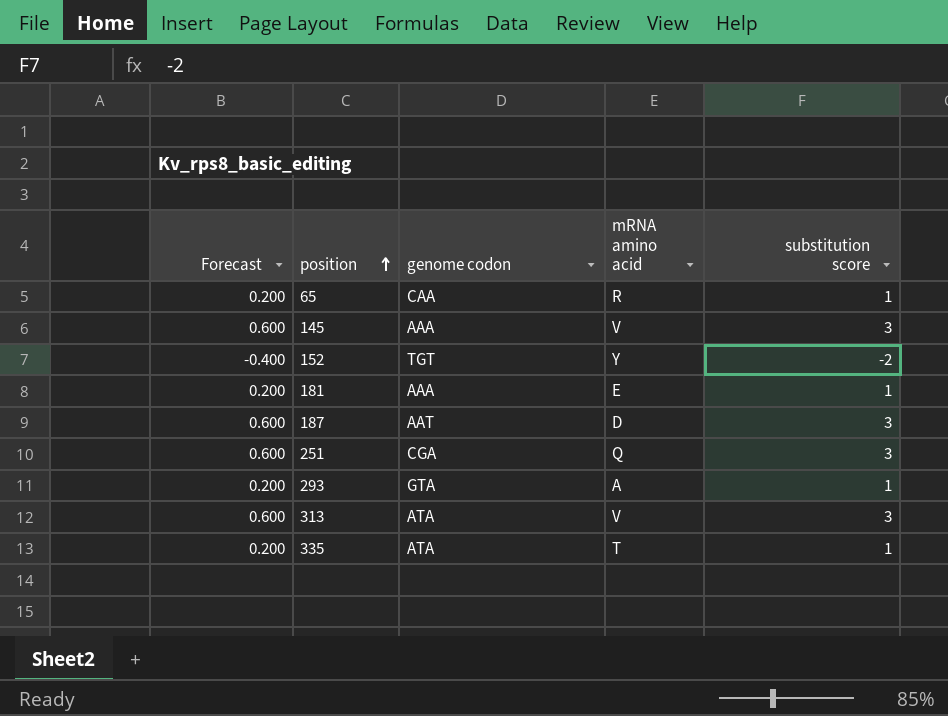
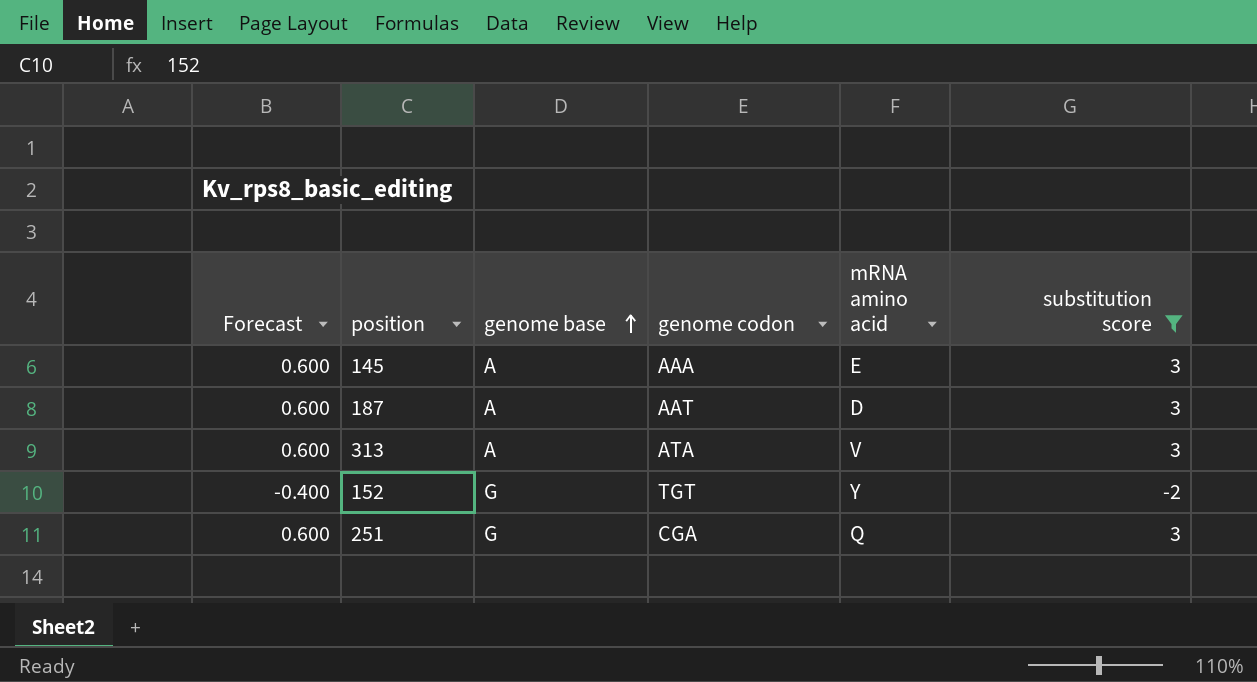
filter: none -> substitution score != 1
row order: position ascending -> genome base ascending
column genome base | position: none -> 3
145 | mRNA amino acid: V -> E

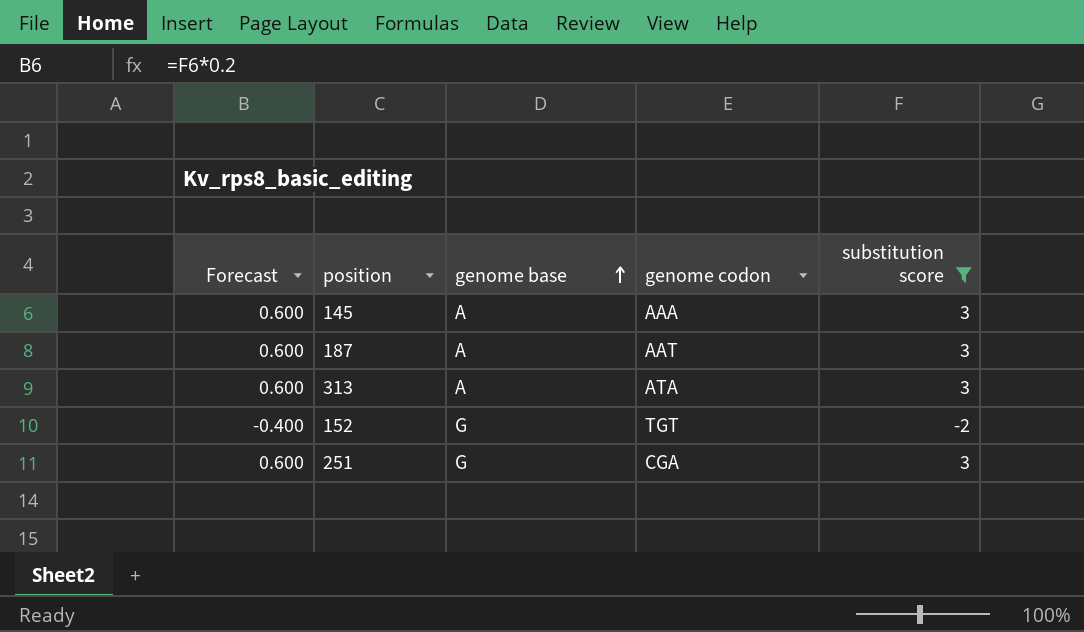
column mRNA amino acid | position: 5 -> none

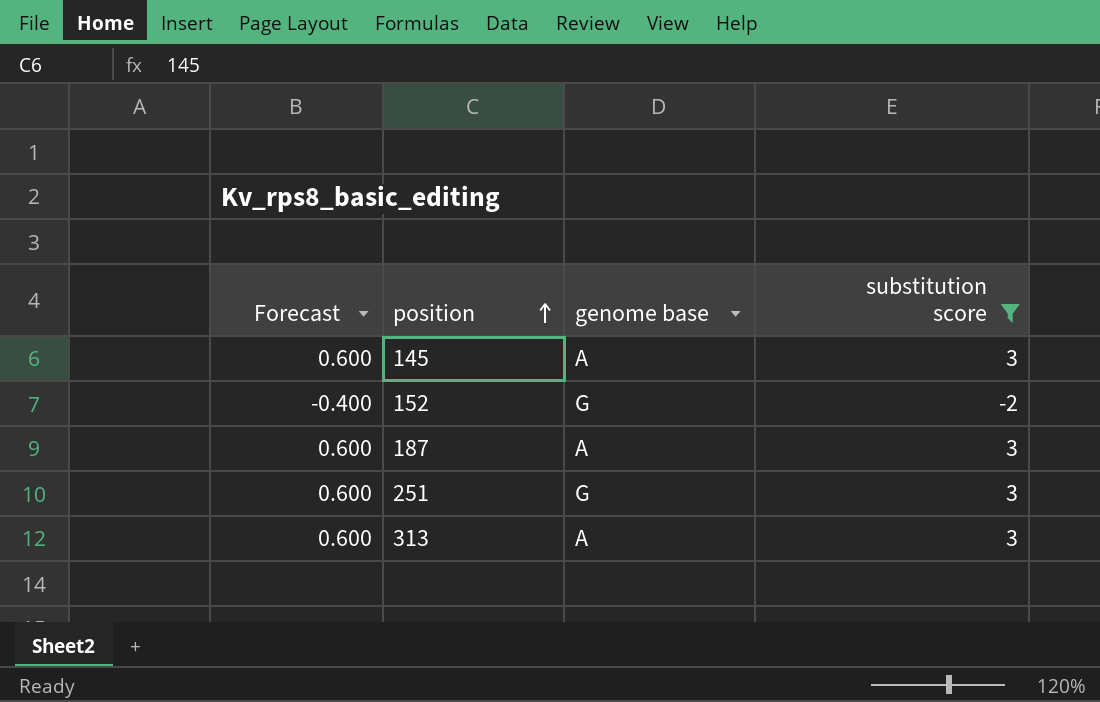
row order: genome base ascending -> position ascending
column genome codon | position: 4 -> none

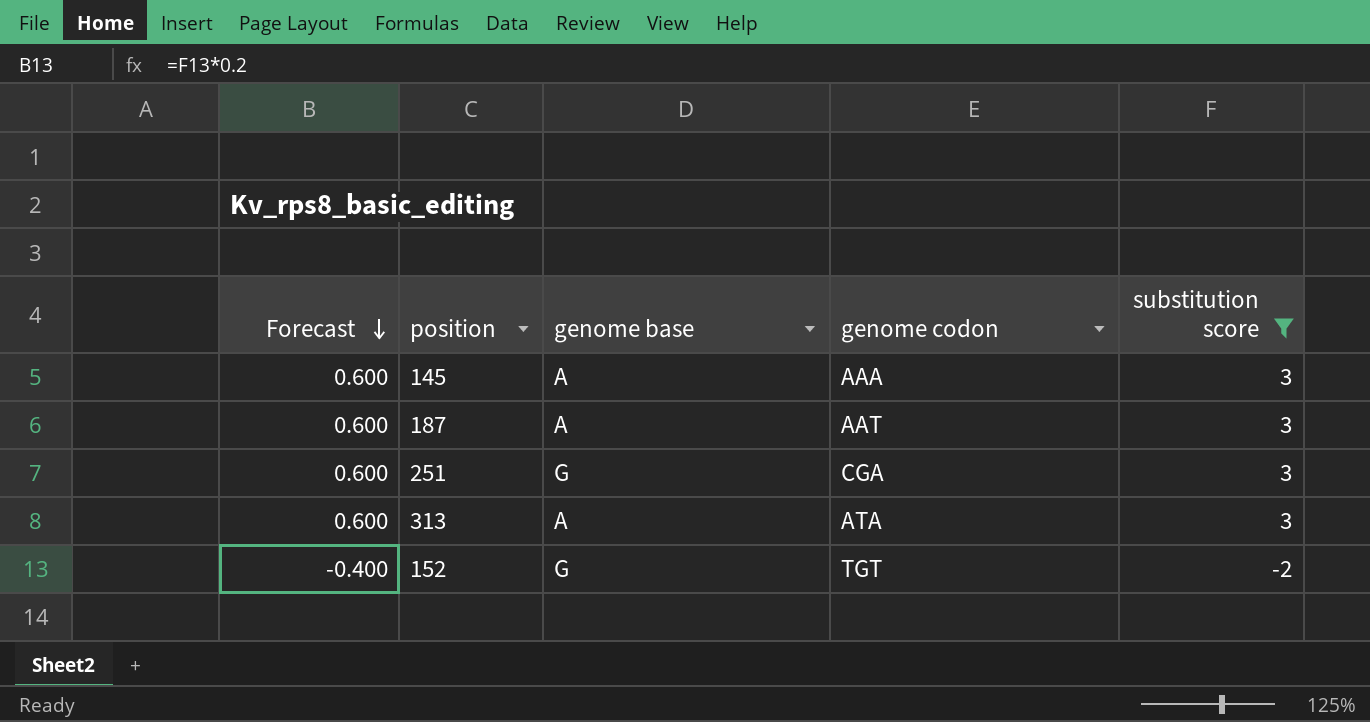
row order: position ascending -> Forecast descending
column genome codon | position: none -> 4

